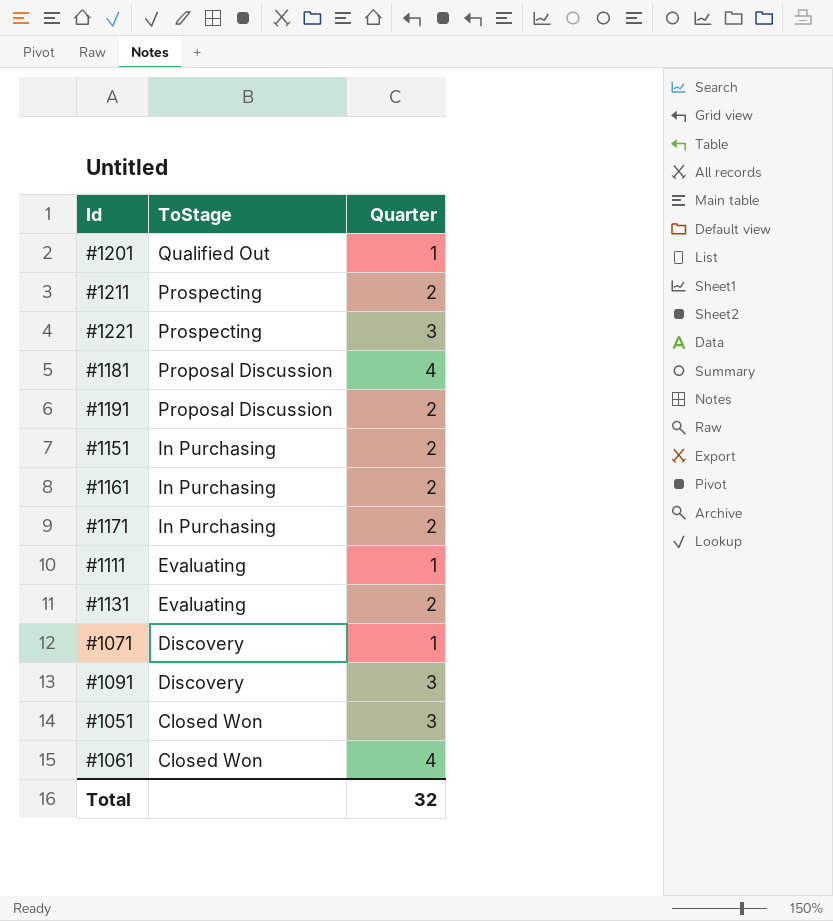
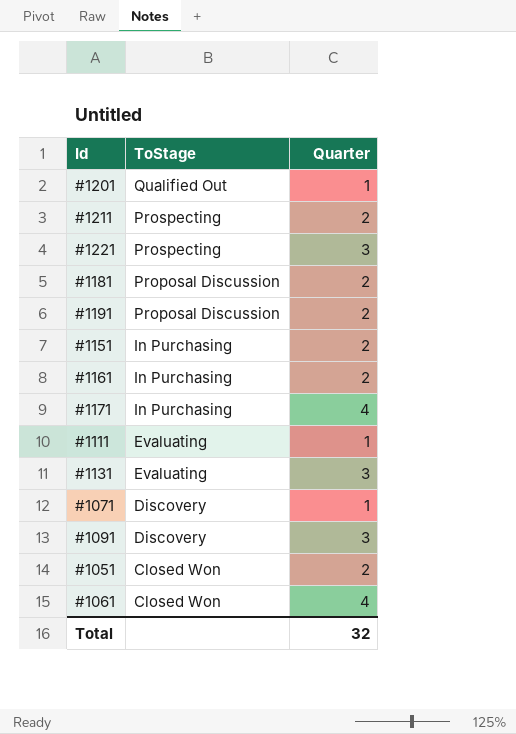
#1181 | Quarter: 4 -> 2
#1171 | Quarter: 2 -> 4
#1131 | Quarter: 2 -> 3
#1051 | Quarter: 3 -> 2

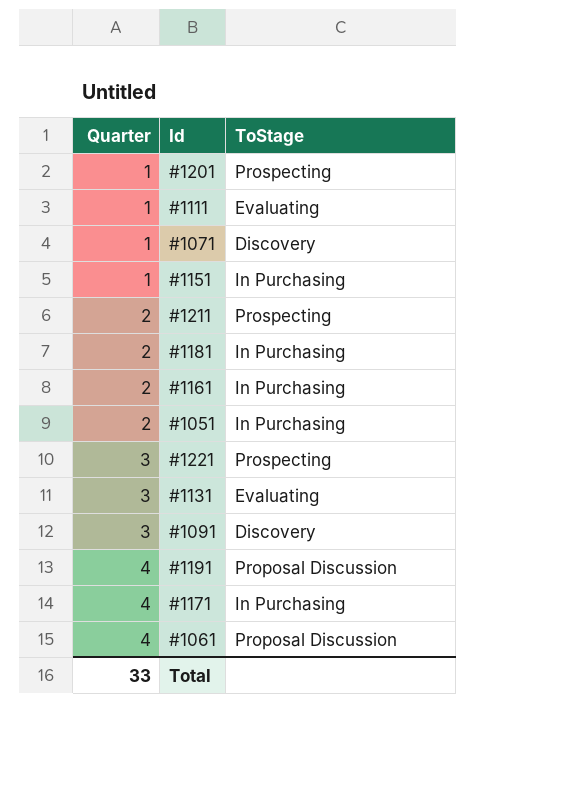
row order: ToStage descending -> Quarter ascending
column Quarter | position: 3 -> 1
#1201 | ToStage: Qualified Out -> Prospecting
#1151 | Quarter: 2 -> 1
#1181 | ToStage: Proposal Discussion -> In Purchasing
#1051 | ToStage: Closed Won -> In Purchasing
#1191 | Quarter: 2 -> 4
#1061 | ToStage: Closed Won -> Proposal Discussion
Total | Quarter: 32 -> 33

